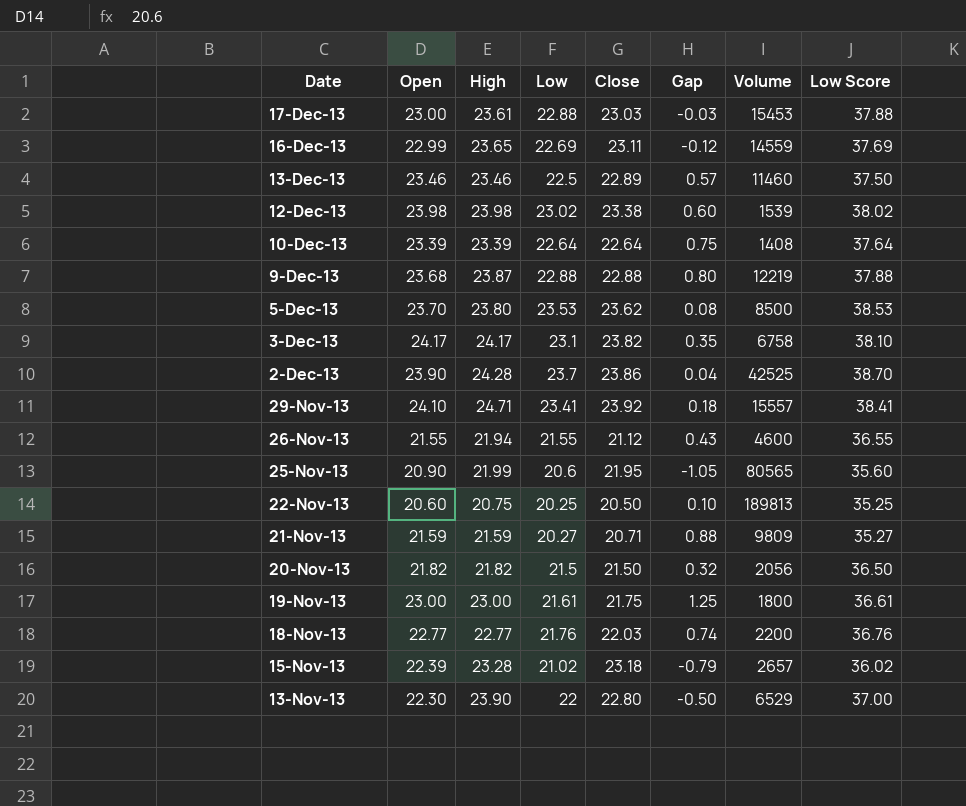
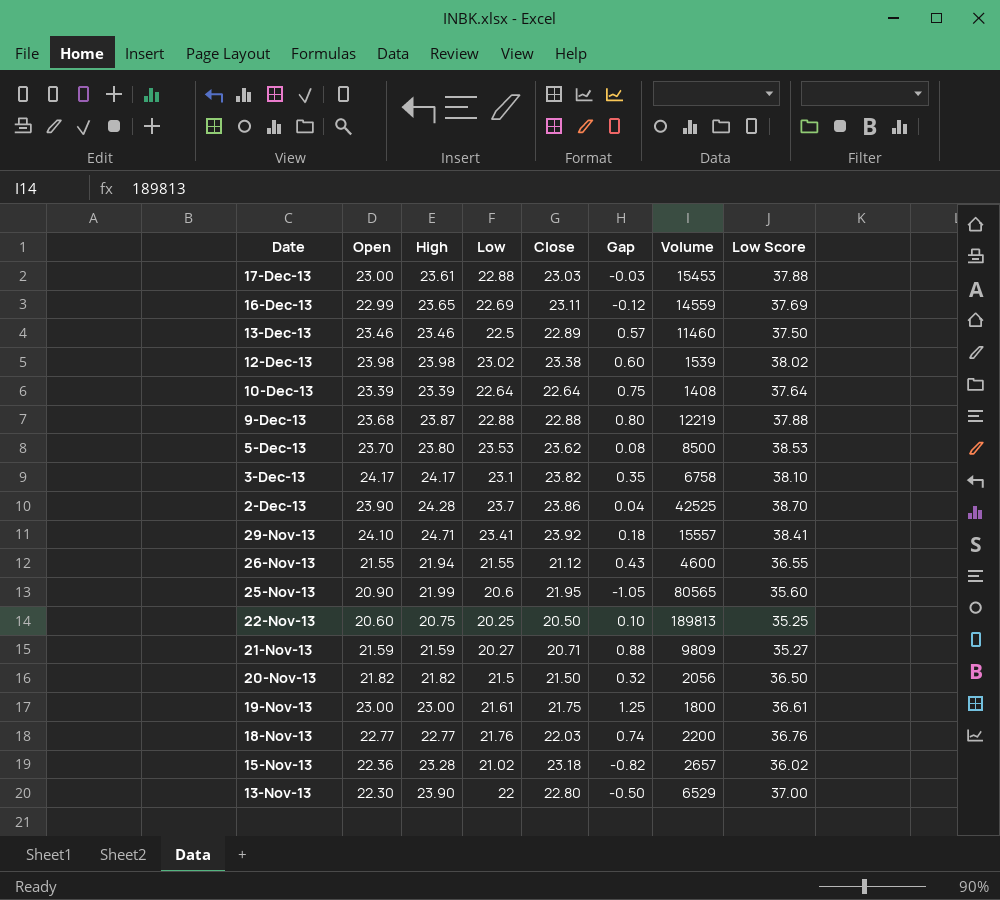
15-Nov-13 | Open: 22.39 -> 22.36
15-Nov-13 | Gap: -0.79 -> -0.82

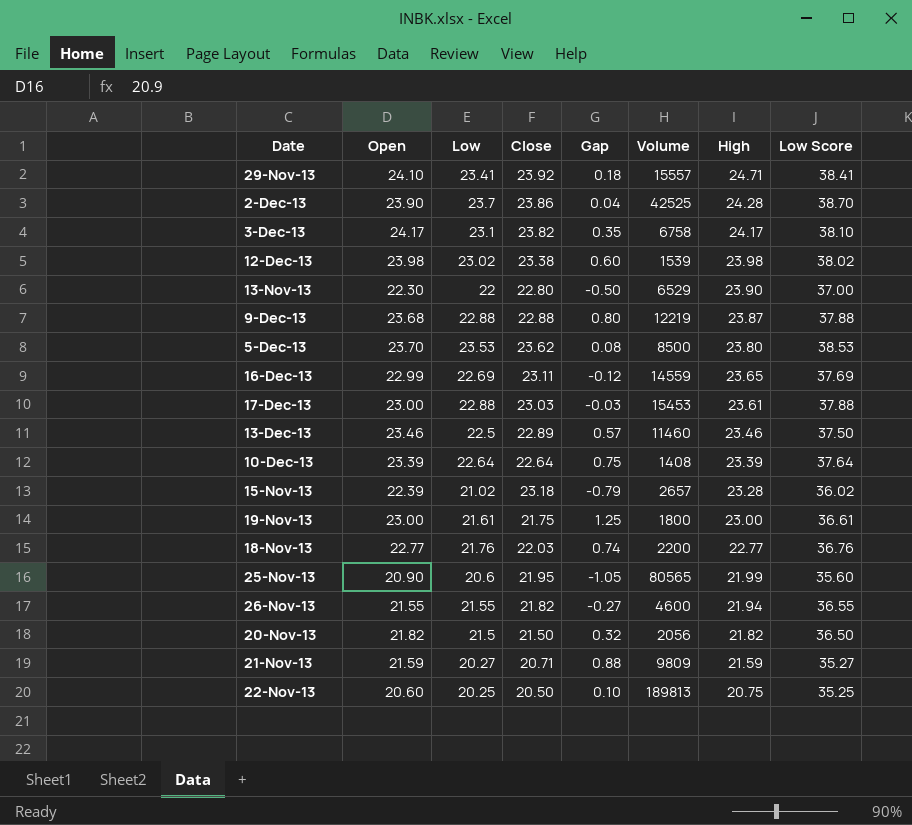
row order: Date descending -> High descending
column High | position: 3 -> 7
15-Nov-13 | Open: 22.36 -> 22.39
15-Nov-13 | Gap: -0.82 -> -0.79
26-Nov-13 | Close: 21.12 -> 21.82
26-Nov-13 | Gap: 0.43 -> -0.27

